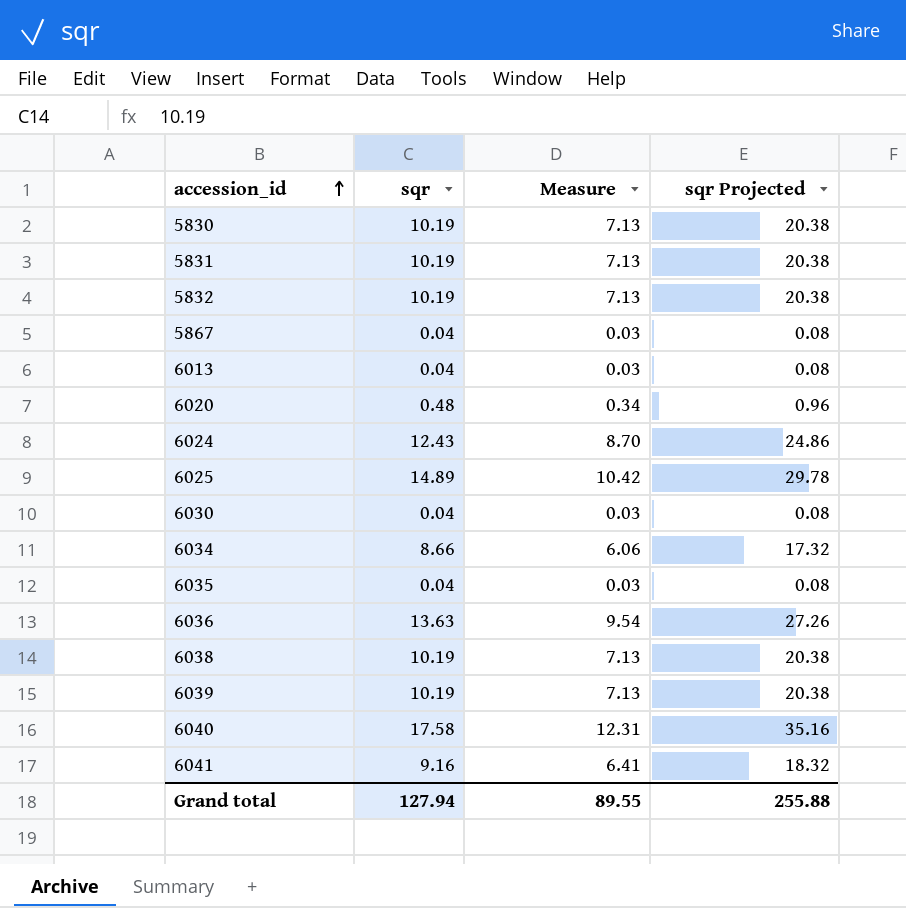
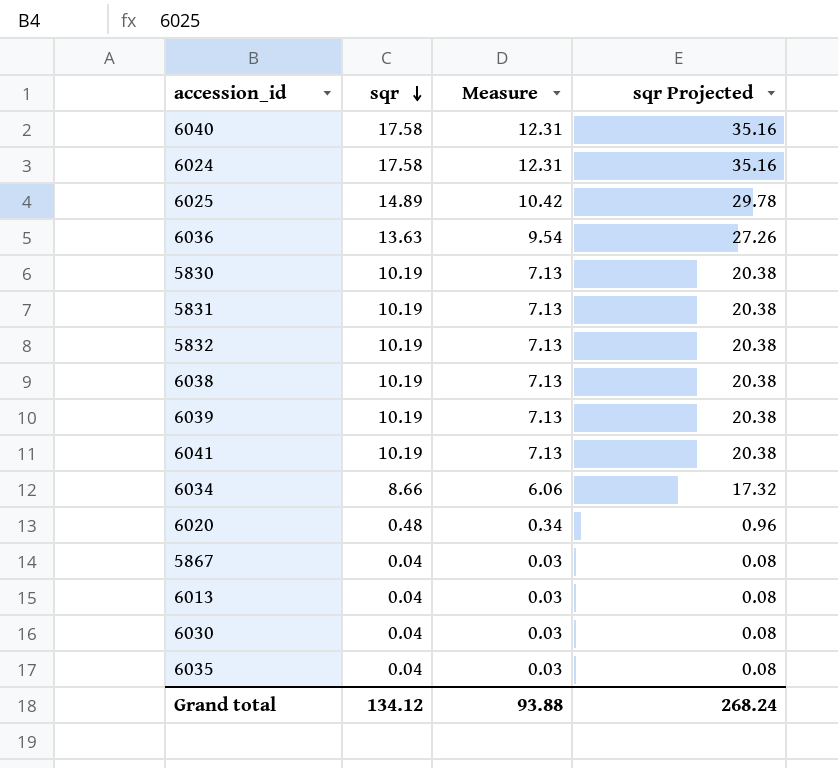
row order: accession_id ascending -> sqr descending
6024 | sqr: 12.43 -> 17.58
6024 | Measure: 8.70 -> 12.31
6024 | sqr Projected: 24.86 -> 35.16
6041 | sqr: 9.16 -> 10.19
6041 | Measure: 6.41 -> 7.13
6041 | sqr Projected: 18.32 -> 20.38
Grand total | sqr: 127.94 -> 134.12
Grand total | Measure: 89.55 -> 93.88
Grand total | sqr Projected: 255.88 -> 268.24

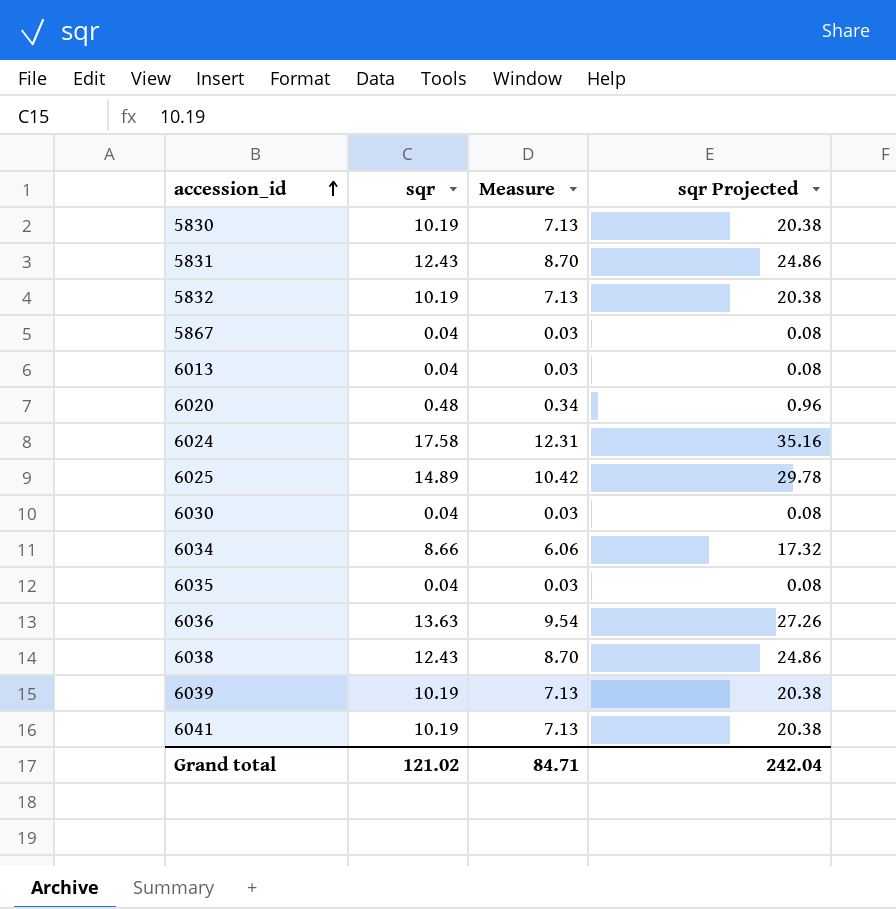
row order: sqr descending -> accession_id ascending
row 6040: 17.58 | 12.31 | 35.16 -> none
5831 | sqr: 10.19 -> 12.43
5831 | Measure: 7.13 -> 8.70
5831 | sqr Projected: 20.38 -> 24.86
6038 | sqr: 10.19 -> 12.43
6038 | Measure: 7.13 -> 8.70
6038 | sqr Projected: 20.38 -> 24.86
Grand total | sqr: 134.12 -> 121.02
Grand total | Measure: 93.88 -> 84.71
Grand total | sqr Projected: 268.24 -> 242.04

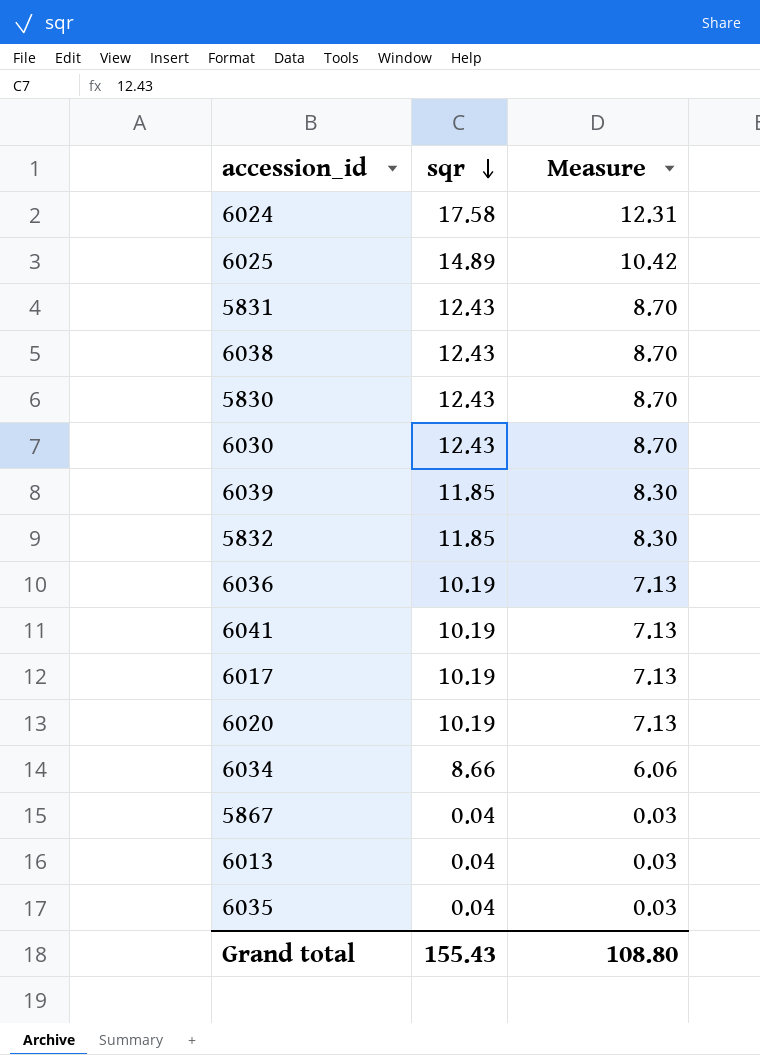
row order: accession_id ascending -> sqr descending
column sqr Projected | formula: [sqr] * 2 -> none
5830 | sqr: 10.19 -> 12.43
5830 | Measure: 7.13 -> 8.70
6030 | sqr: 0.04 -> 12.43
6030 | Measure: 0.03 -> 8.70
6039 | sqr: 10.19 -> 11.85
6039 | Measure: 7.13 -> 8.30
5832 | sqr: 10.19 -> 11.85
5832 | Measure: 7.13 -> 8.30
6036 | sqr: 13.63 -> 10.19
6036 | Measure: 9.54 -> 7.13
row 6017: none -> 10.19 | 7.13
6020 | sqr: 0.48 -> 10.19
6020 | Measure: 0.34 -> 7.13
Grand total | sqr: 121.02 -> 155.43
Grand total | Measure: 84.71 -> 108.80

